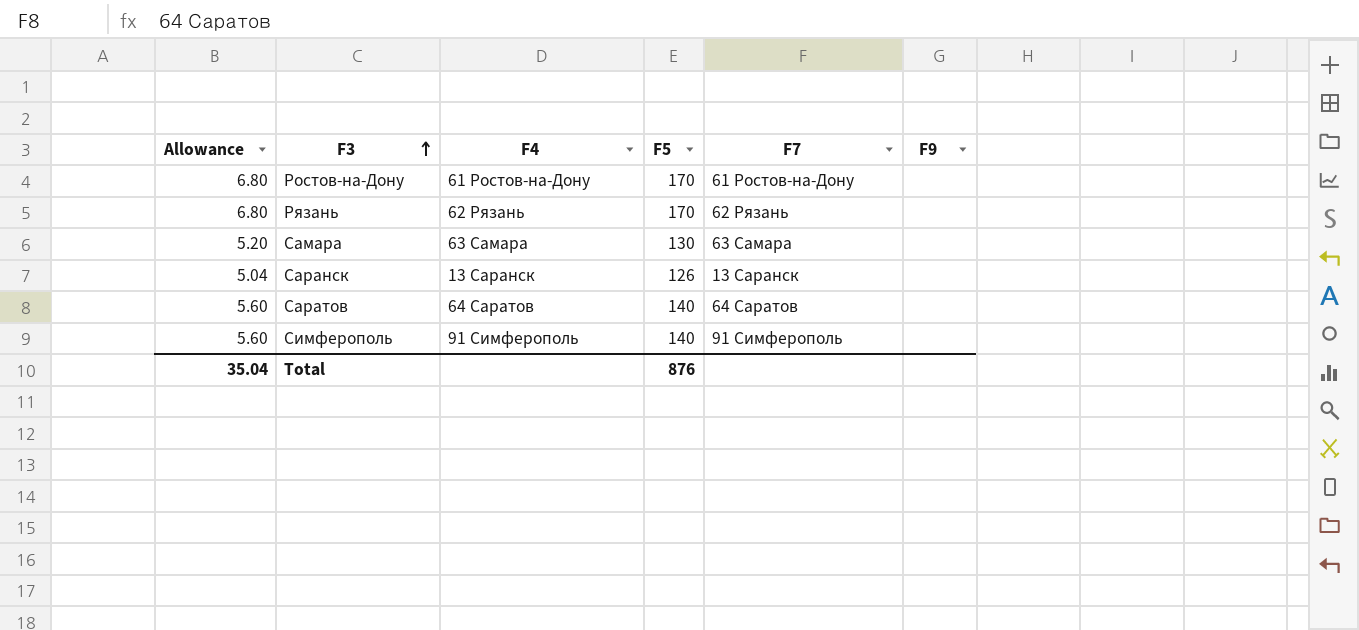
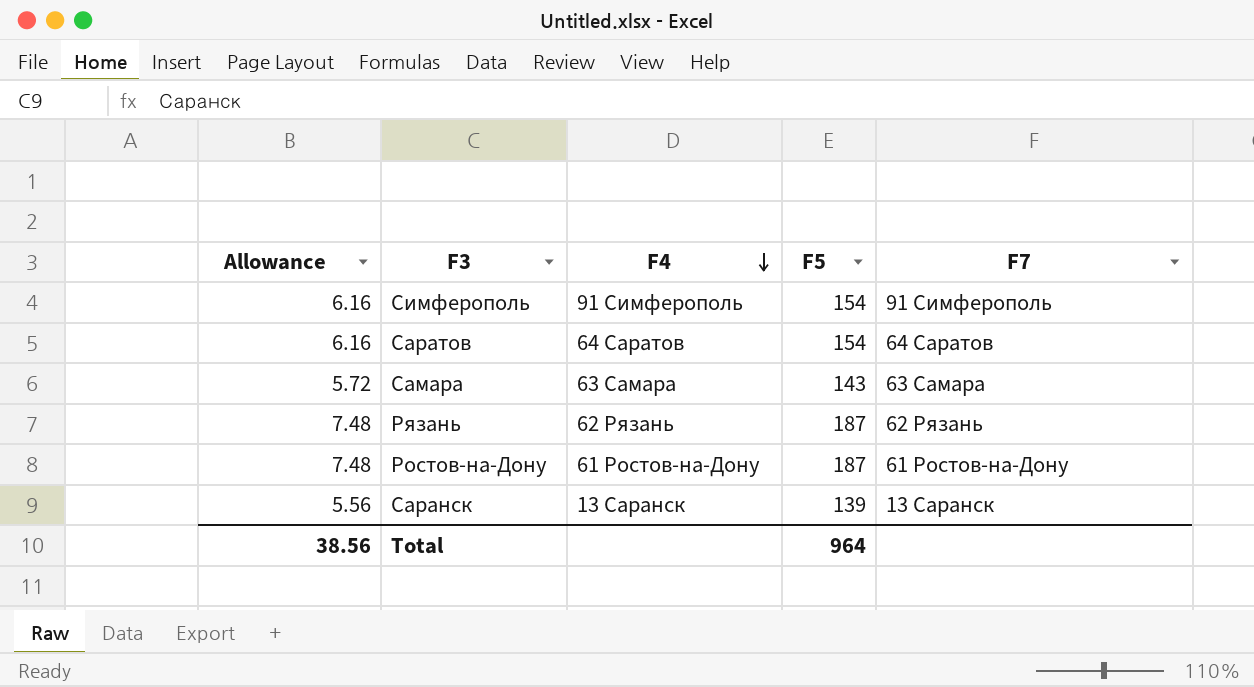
row order: F3 ascending -> F4 descending
column F9 | position: 6 -> none
Симферополь | Allowance: 5.60 -> 6.16
Симферополь | F5: 140 -> 154
Саратов | Allowance: 5.60 -> 6.16
Саратов | F5: 140 -> 154
Самара | Allowance: 5.20 -> 5.72
Самара | F5: 130 -> 143
Рязань | Allowance: 6.80 -> 7.48
Рязань | F5: 170 -> 187
Ростов-на-Дону | Allowance: 6.80 -> 7.48
Ростов-на-Дону | F5: 170 -> 187
Саранск | Allowance: 5.04 -> 5.56
Саранск | F5: 126 -> 139
Total | Allowance: 35.04 -> 38.56
Total | F5: 876 -> 964

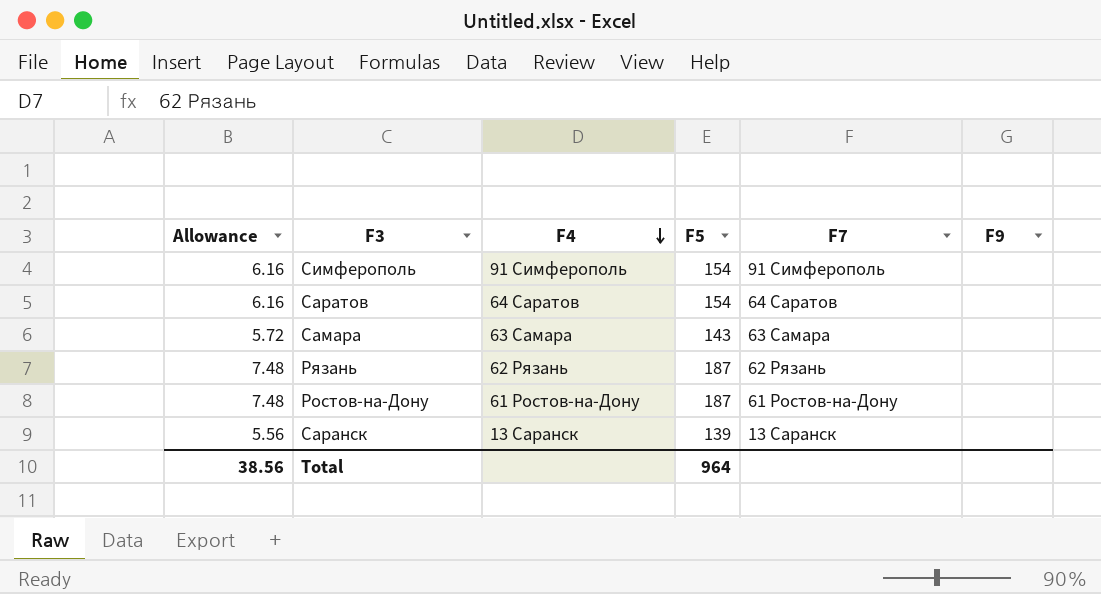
column F9 | position: none -> 6

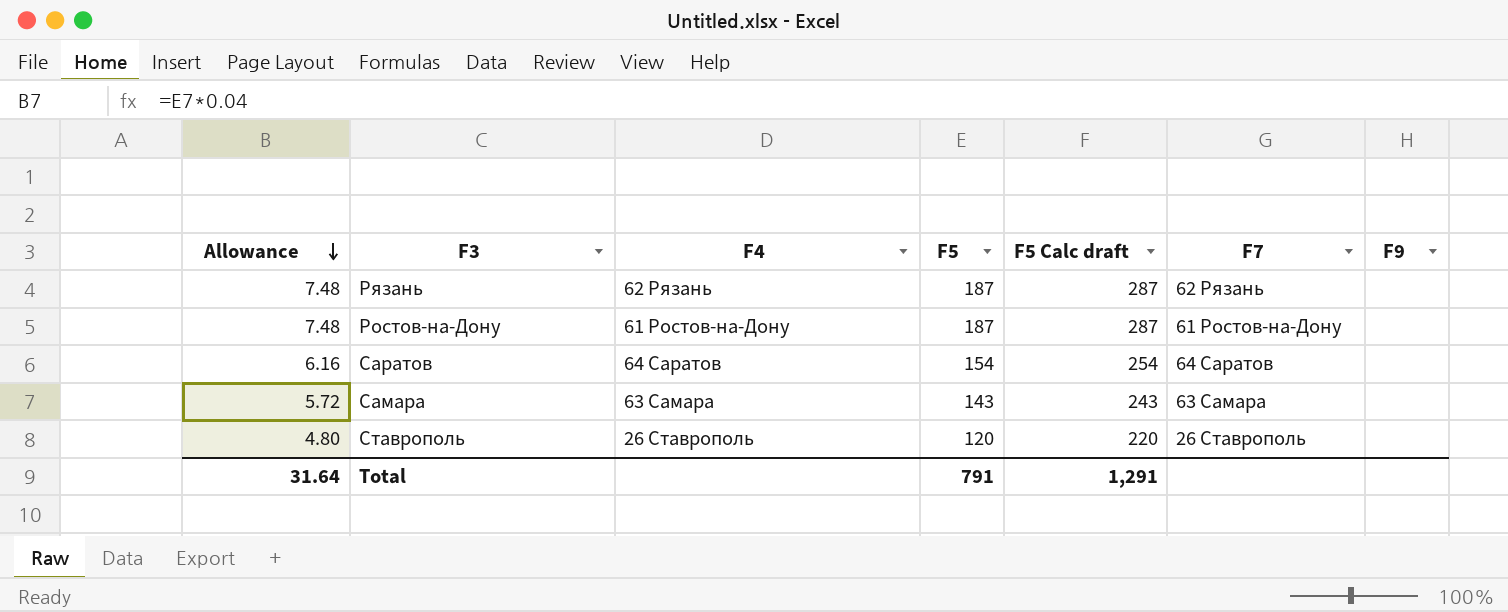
row order: F4 descending -> Allowance descending
column F5 Calc draft | formula: none -> [F5] + 100
row Симферополь: 6.16 | 91 Симферополь | 154 | 91 Симферополь | none -> none
row Саранск: 5.56 | 13 Саранск | 139 | 13 Саранск | none -> none
row Ставрополь: none -> 4.80 | 26 Ставрополь | 120 | 220 | 26 Ставрополь | none
Total | Allowance: 38.56 -> 31.64
Total | F5: 964 -> 791

